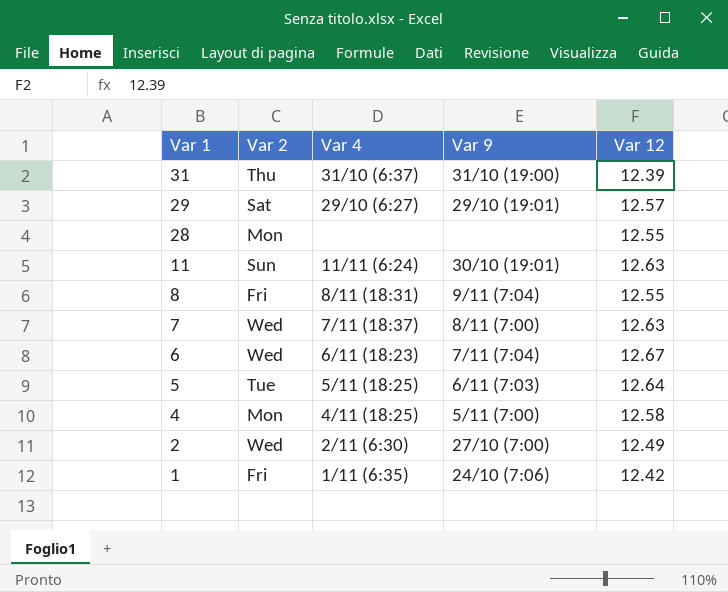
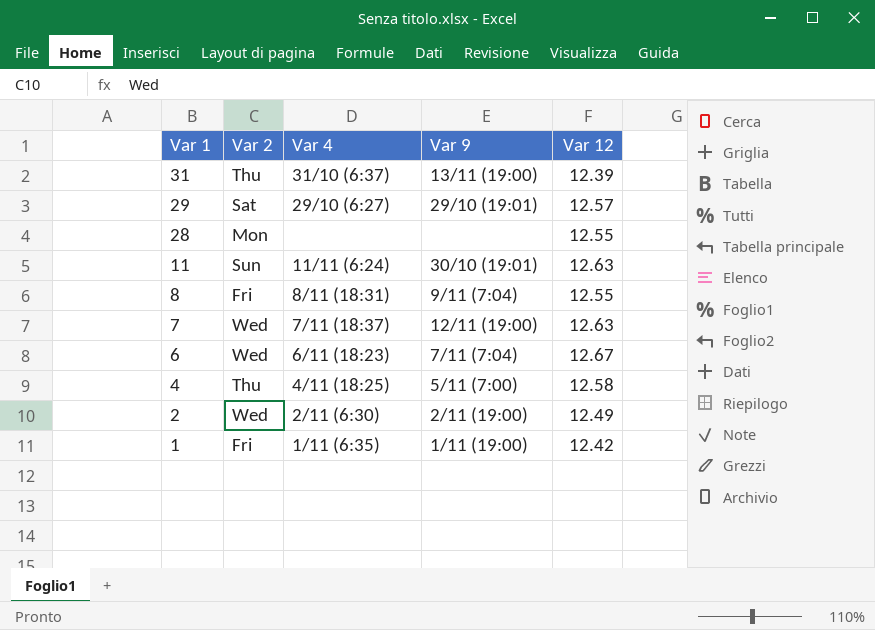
row 5: Tue | 5/11 (18:25) | 6/11 (7:03) | 12.64 -> none
31 | Var 9: 31/10 (19:00) -> 13/11 (19:00)
7 | Var 9: 8/11 (7:00) -> 12/11 (19:00)
4 | Var 2: Mon -> Thu
2 | Var 9: 27/10 (7:00) -> 2/11 (19:00)
1 | Var 9: 24/10 (7:06) -> 1/11 (19:00)

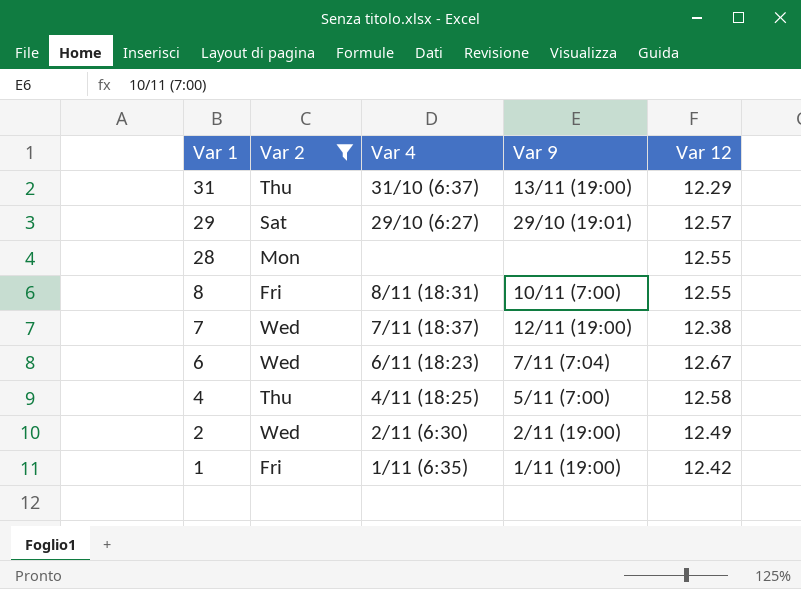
filter: none -> Var 2 != Sun
31 | Var 12: 12.39 -> 12.29
8 | Var 9: 9/11 (7:04) -> 10/11 (7:00)
7 | Var 12: 12.63 -> 12.38

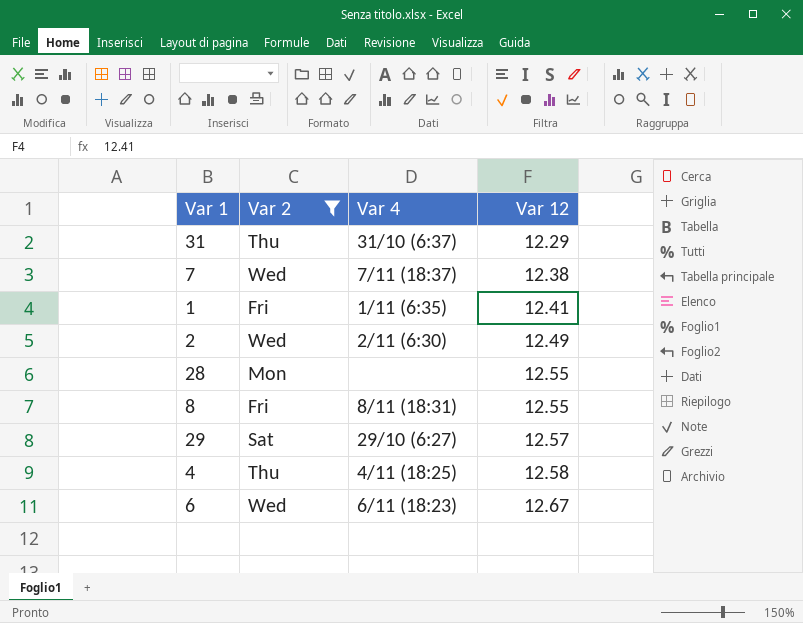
row order: Var 1 descending -> Var 12 ascending
column Var 9 | position: 4 -> none
1 | Var 12: 12.42 -> 12.41

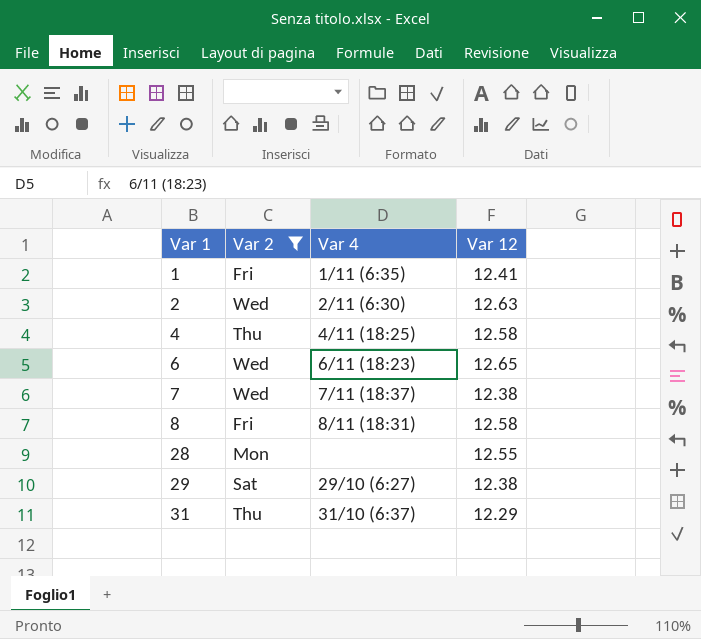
row order: Var 12 ascending -> Var 1 ascending
2 | Var 12: 12.49 -> 12.63
6 | Var 12: 12.67 -> 12.65
8 | Var 12: 12.55 -> 12.58
29 | Var 12: 12.57 -> 12.38

